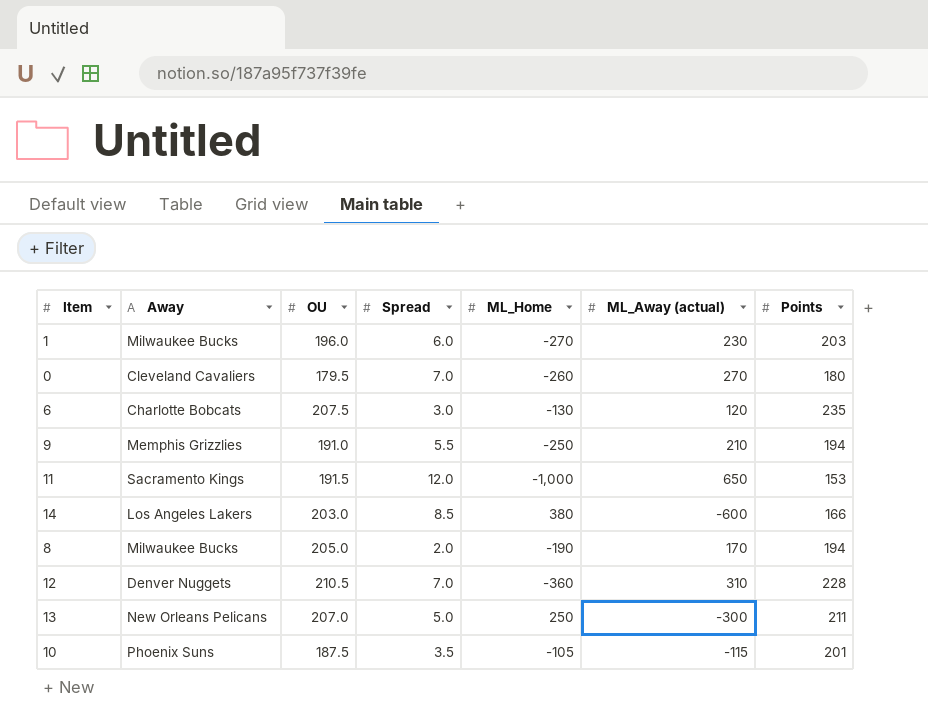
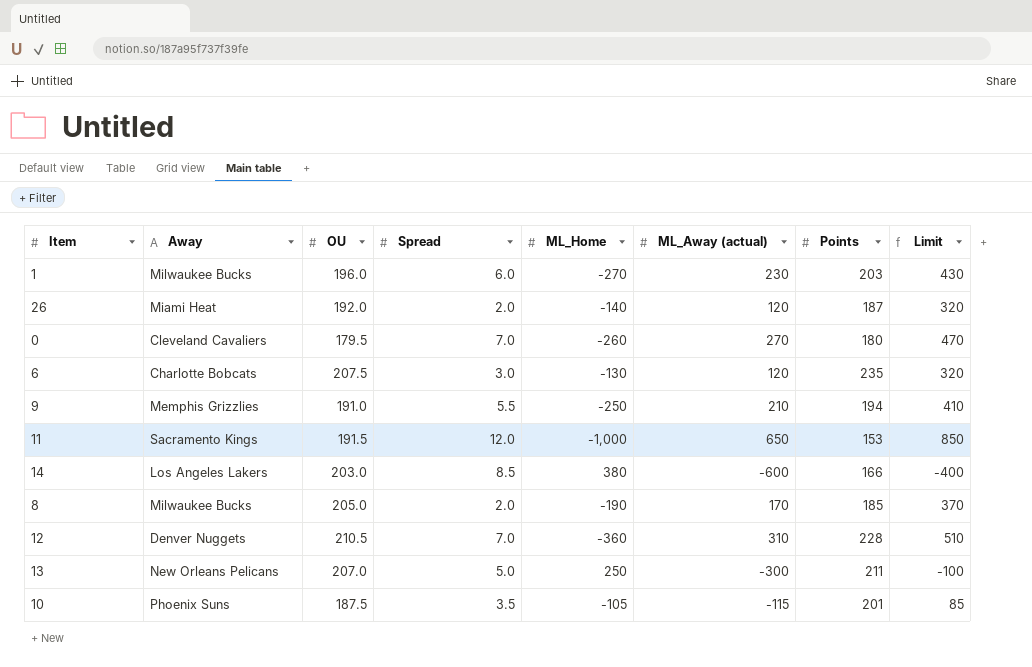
column Limit | formula: none -> [ML_Away (actual)] + 200
row 26: none -> Miami Heat | 192.0 | 2.0 | -140 | 120 | 187 | 320
8 | Points: 194 -> 185

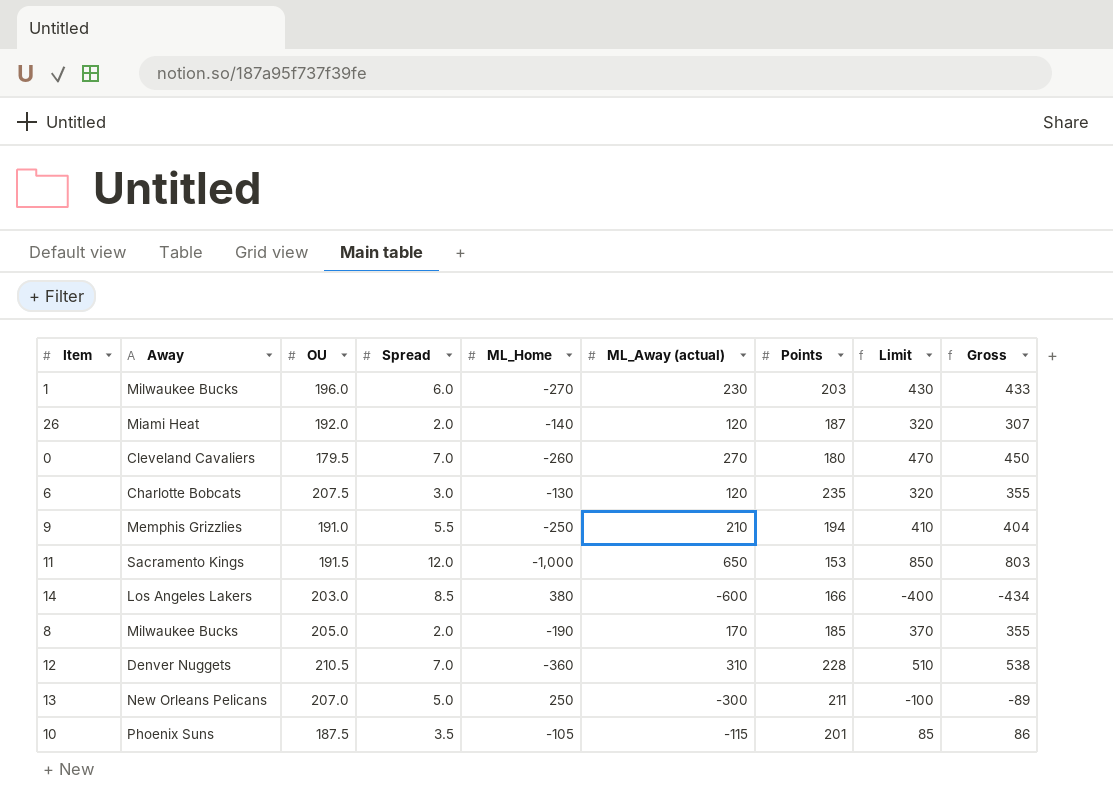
column Gross | formula: none -> [ML_Away (actual)] + [Points]

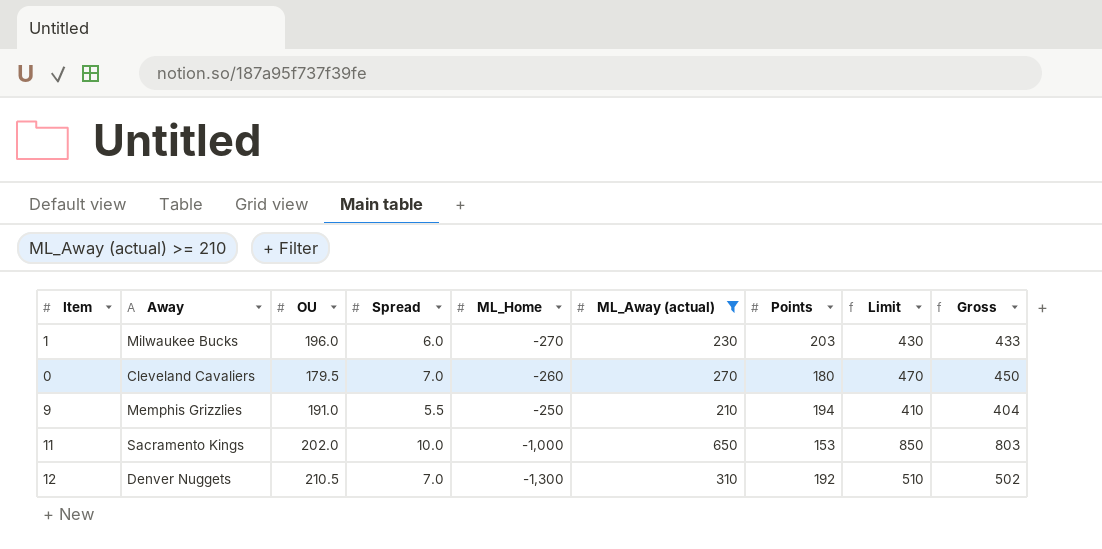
filter: none -> ML_Away (actual) >= 210
11 | OU: 191.5 -> 202.0
11 | Spread: 12.0 -> 10.0
12 | ML_Home: -360 -> -1,300
12 | Points: 228 -> 192
12 | Gross: 538 -> 502

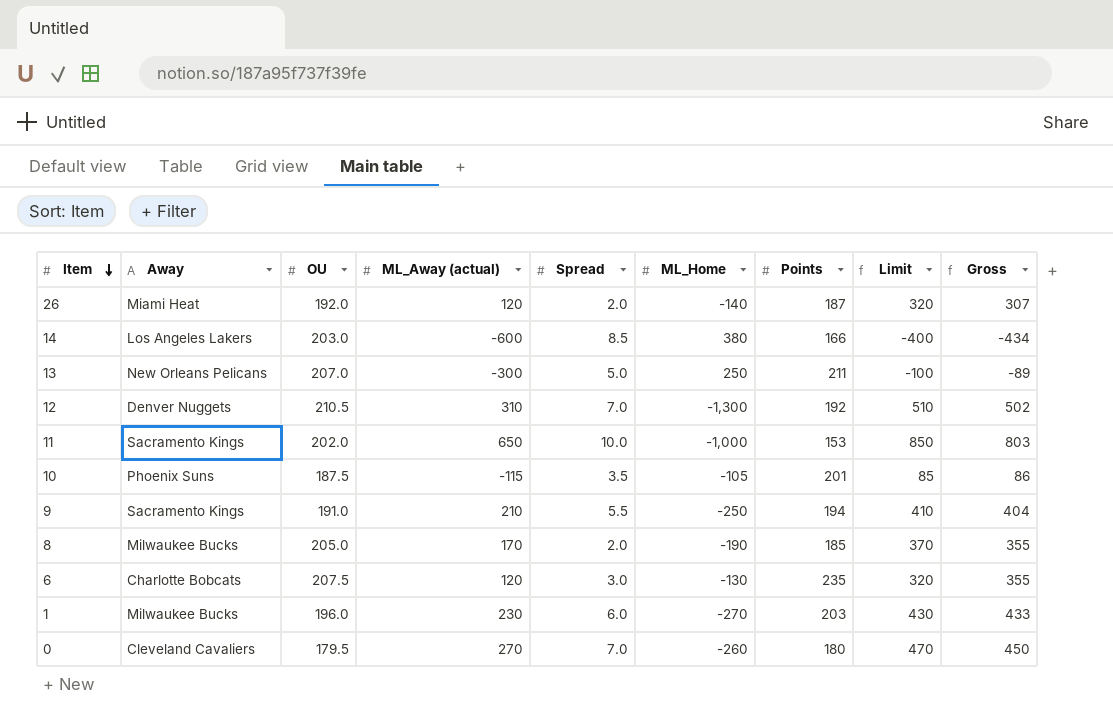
filter: ML_Away (actual) >= 210 -> none
row order: none -> Item descending
column ML_Away (actual) | position: 6 -> 4
9 | Away: Memphis Grizzlies -> Sacramento Kings

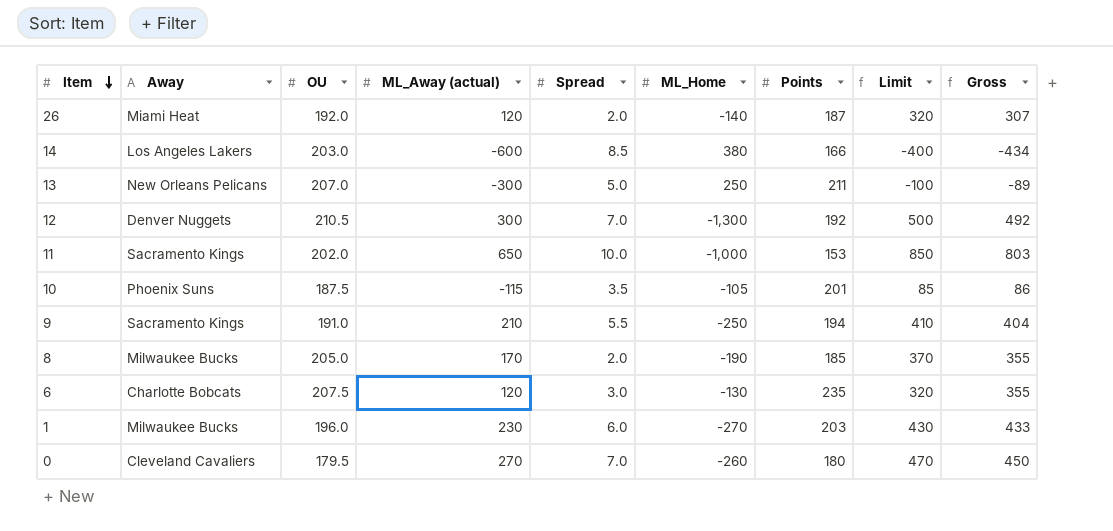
12 | ML_Away (actual): 310 -> 300
12 | Limit: 510 -> 500
12 | Gross: 502 -> 492

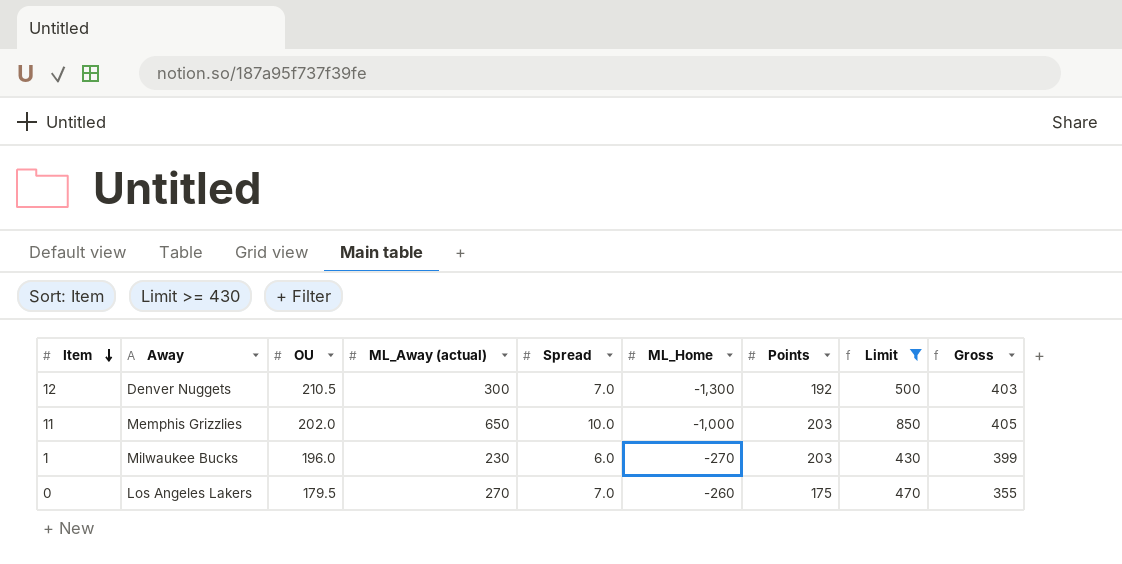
filter: none -> Limit >= 430
column Gross | formula: [ML_Away (actual)] + [Points] -> [OU] + [Points]
11 | Away: Sacramento Kings -> Memphis Grizzlies
11 | Points: 153 -> 203
0 | Away: Cleveland Cavaliers -> Los Angeles Lakers
0 | Points: 180 -> 175

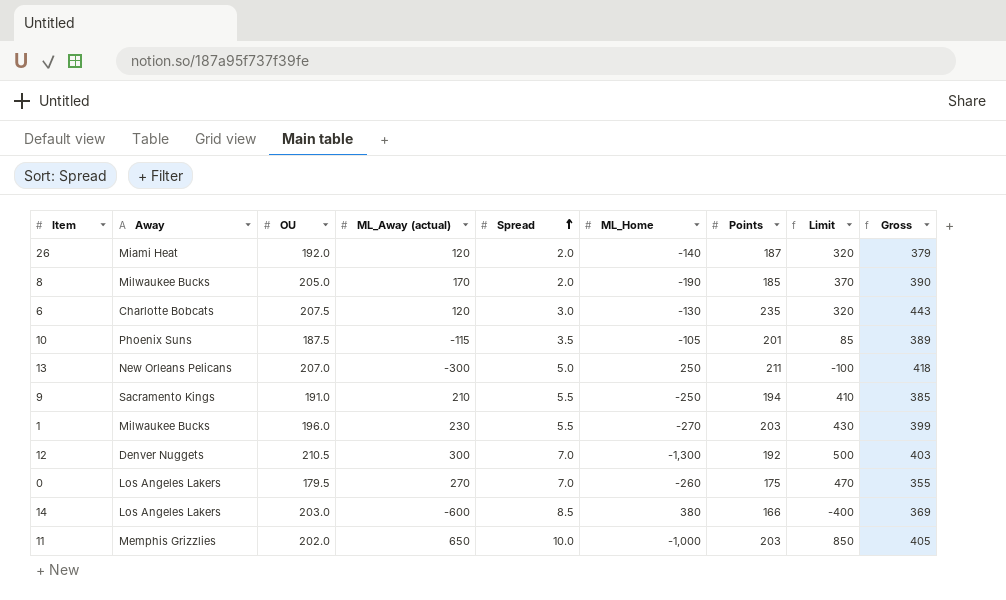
filter: Limit >= 430 -> none
row order: Item descending -> Spread ascending
1 | Spread: 6.0 -> 5.5

